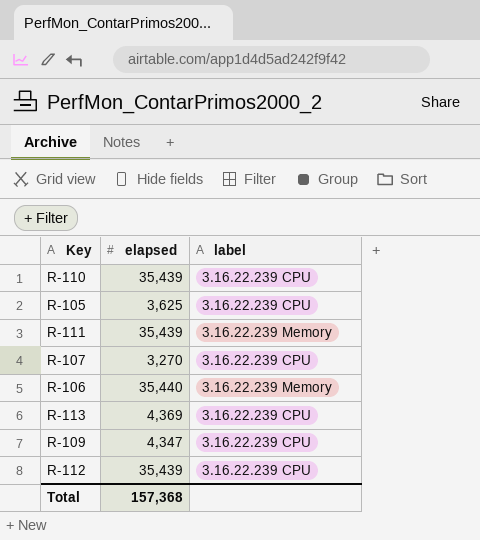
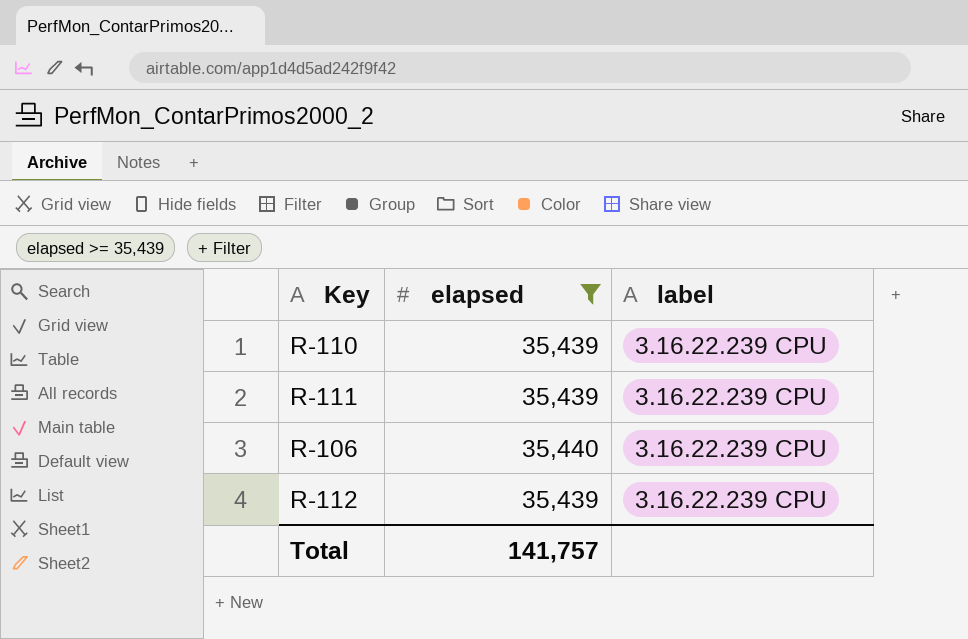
filter: none -> elapsed >= 35,439
R-111 | label: 3.16.22.239 Memory -> 3.16.22.239 CPU
R-106 | label: 3.16.22.239 Memory -> 3.16.22.239 CPU
Total | elapsed: 157,368 -> 141,757

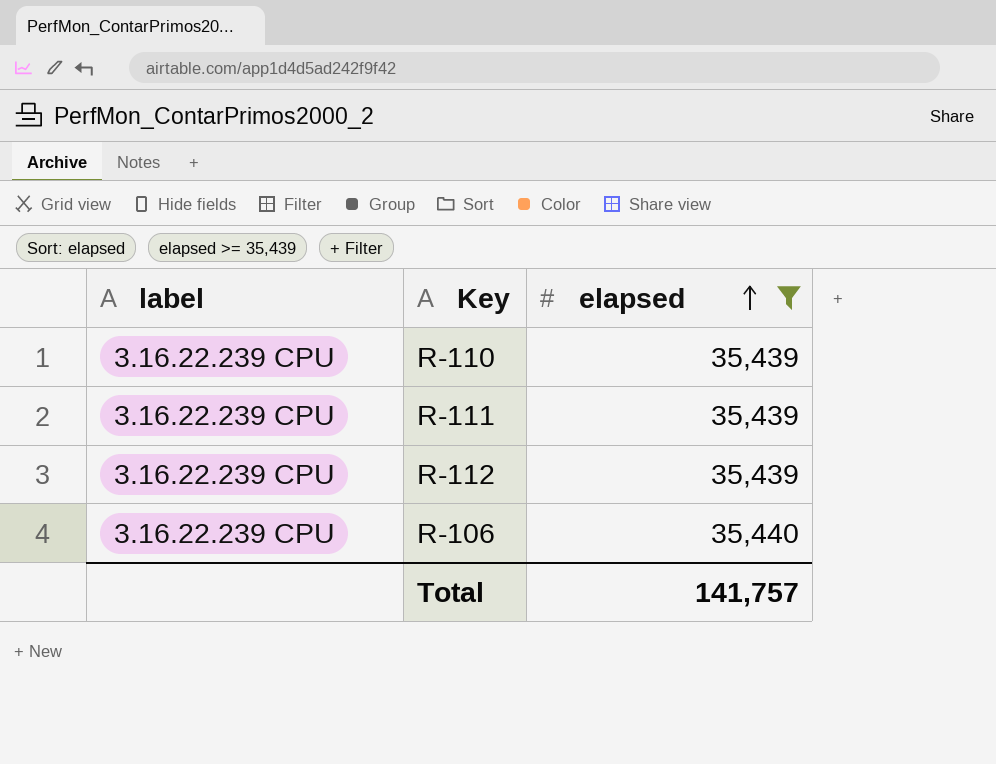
row order: none -> elapsed ascending
column label | position: 3 -> 1

